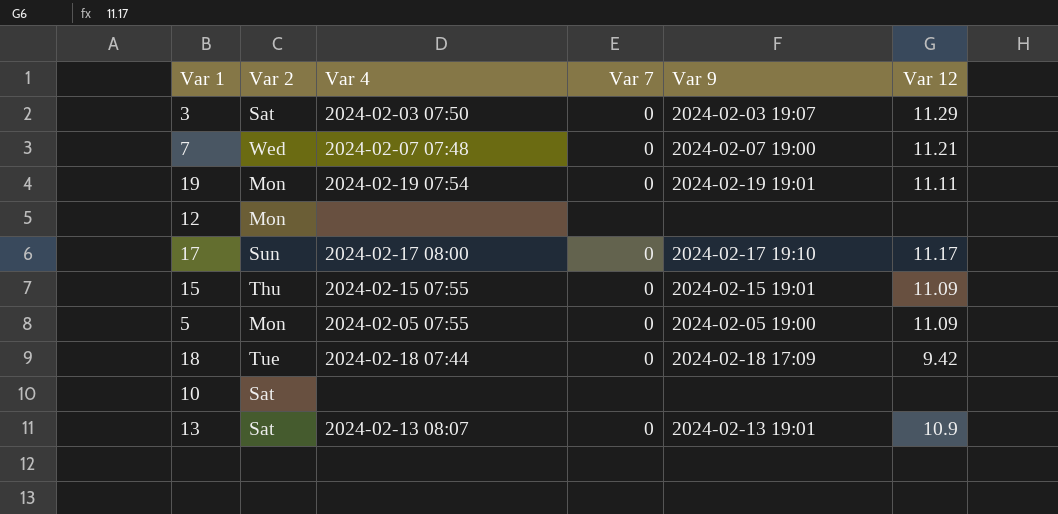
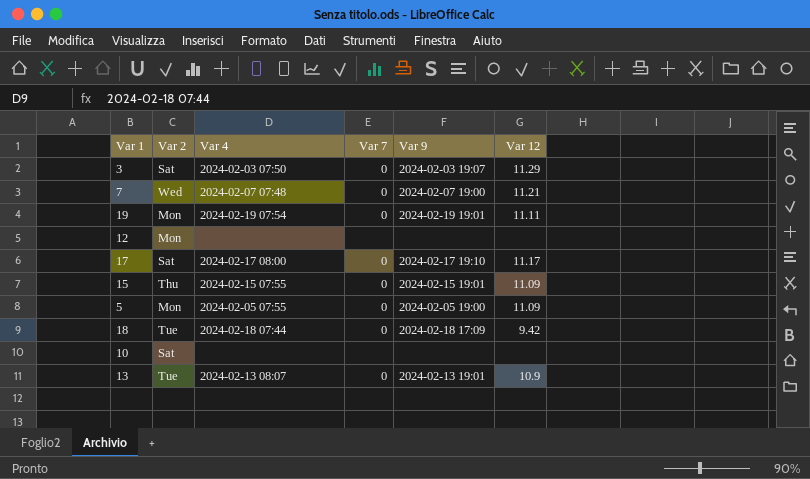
17 | Var 2: Sun -> Sat
13 | Var 2: Sat -> Tue

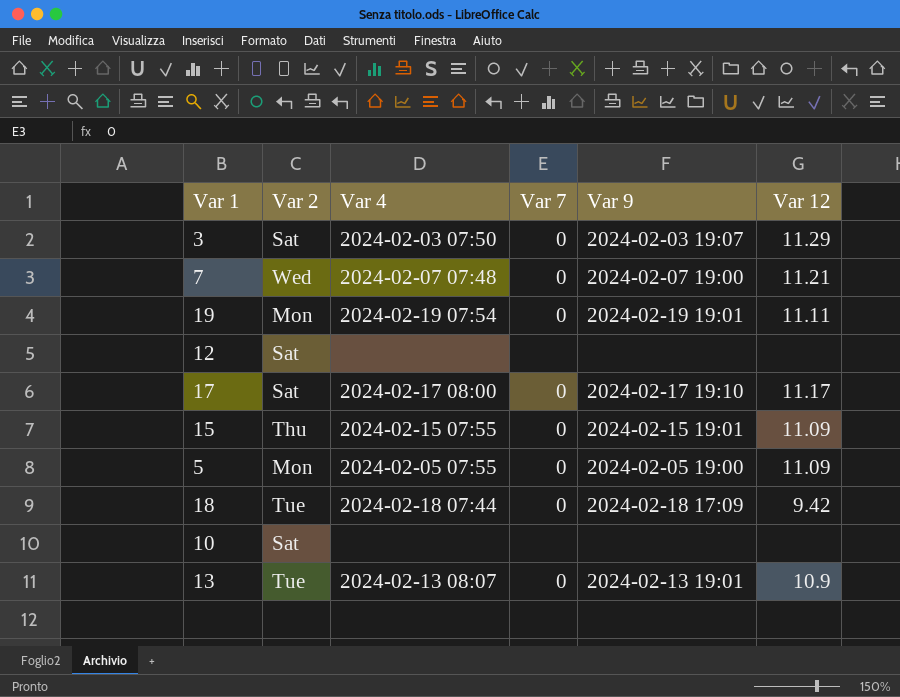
12 | Var 2: Mon -> Sat

